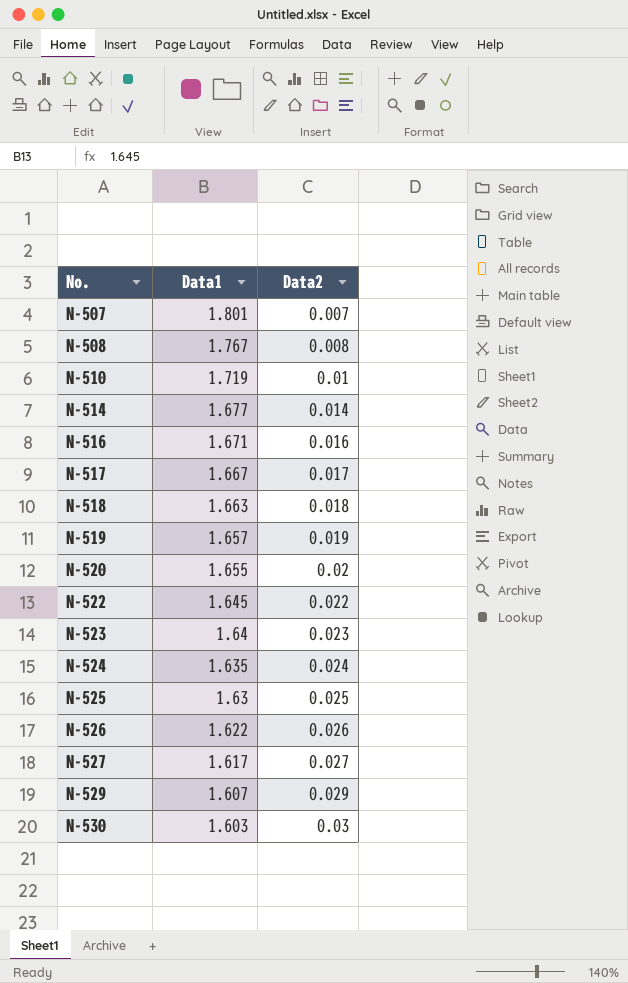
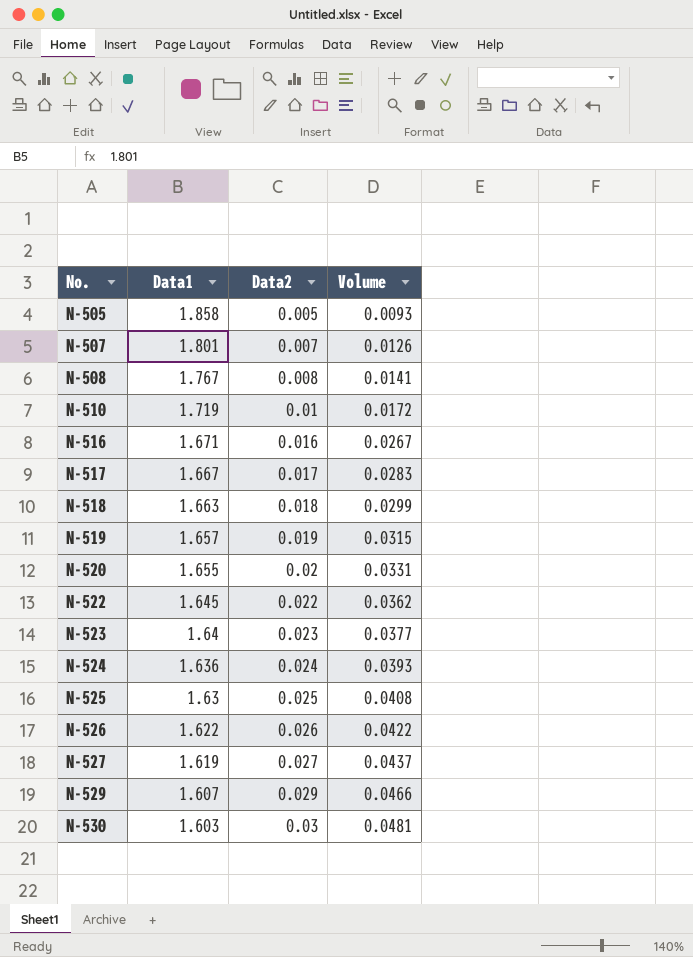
column Volume | formula: none -> [Data1] * [Data2]
row N-514: 1.677 | 0.014 -> none
row N-505: none -> 1.858 | 0.005 | 0.0093
N-524 | Data1: 1.635 -> 1.636
N-527 | Data1: 1.617 -> 1.619

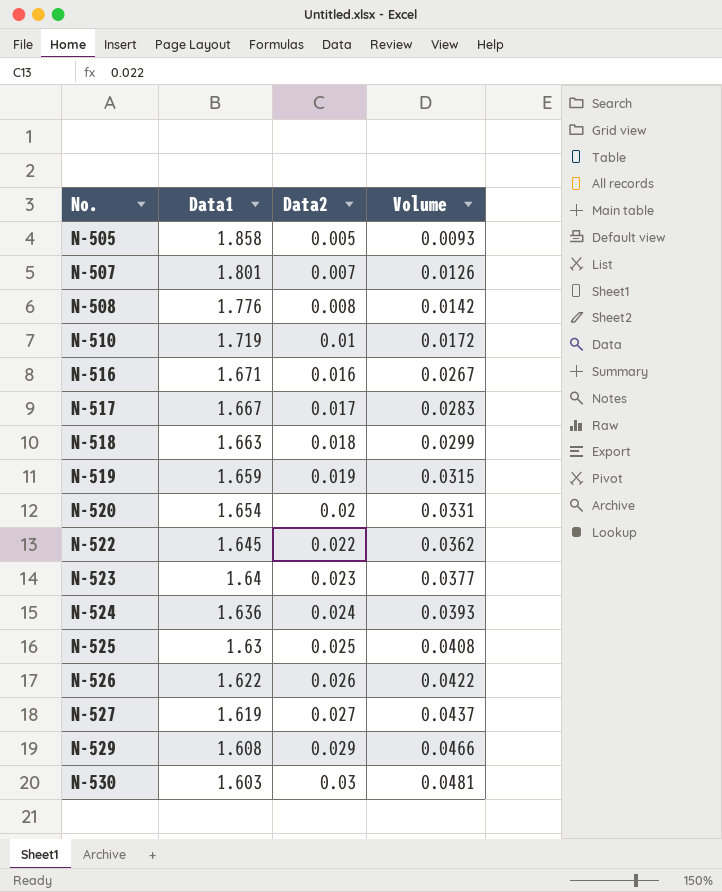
N-508 | Data1: 1.767 -> 1.776
N-508 | Volume: 0.0141 -> 0.0142
N-519 | Data1: 1.657 -> 1.659
N-520 | Data1: 1.655 -> 1.654
N-529 | Data1: 1.607 -> 1.608

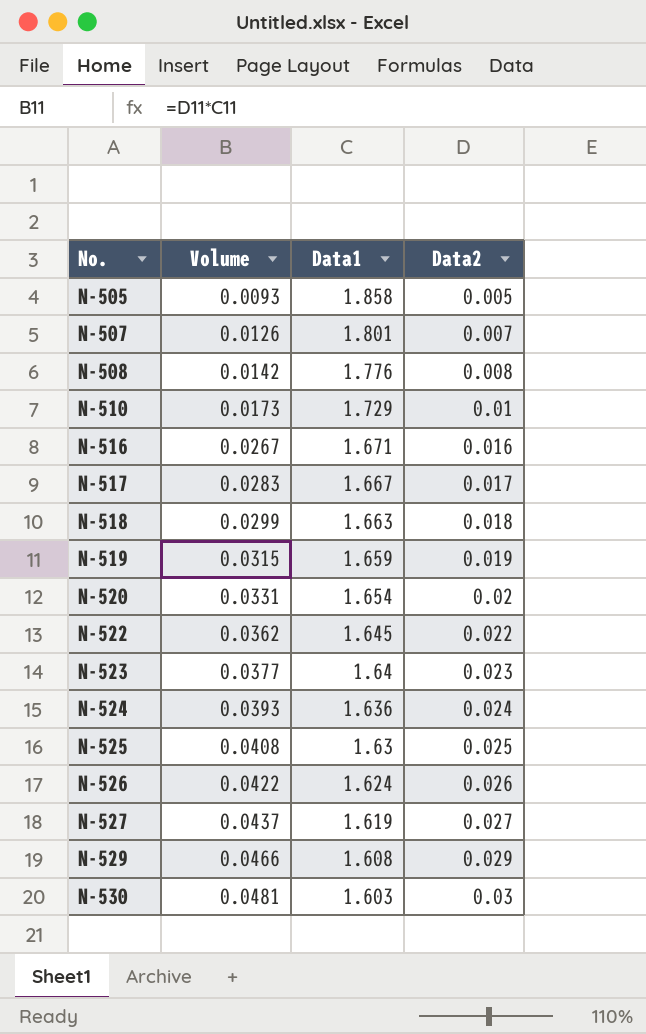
column Volume | position: 4 -> 2
N-510 | Volume: 0.0172 -> 0.0173
N-510 | Data1: 1.719 -> 1.729
N-526 | Data1: 1.622 -> 1.624

